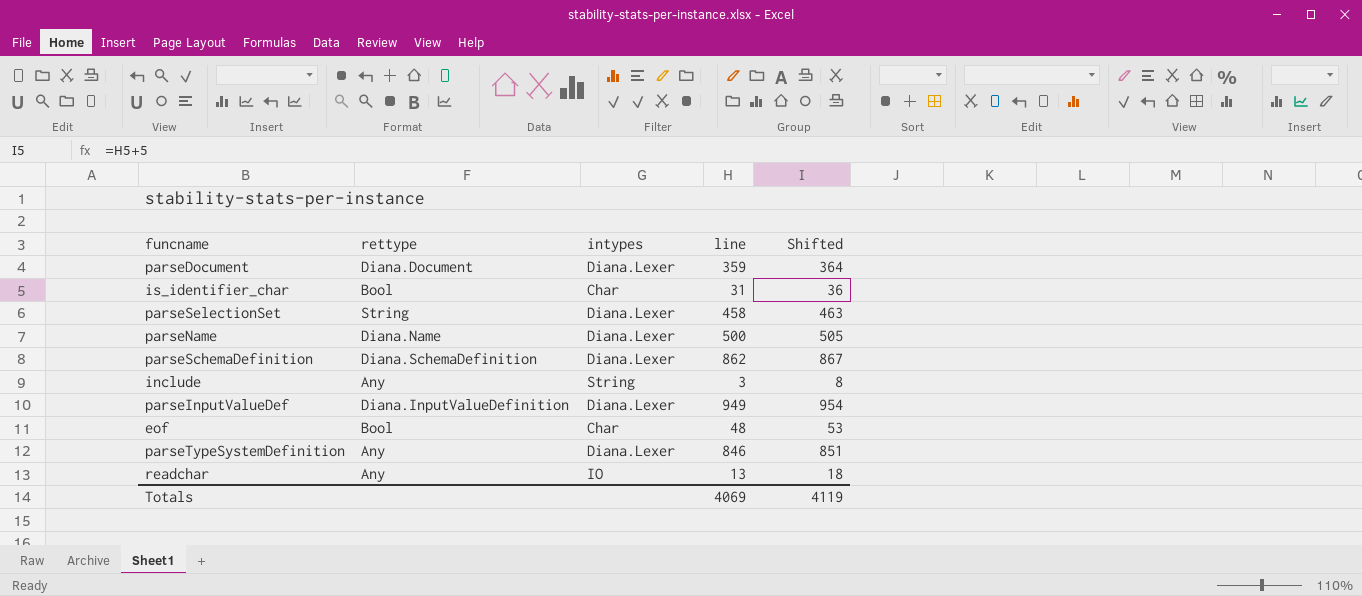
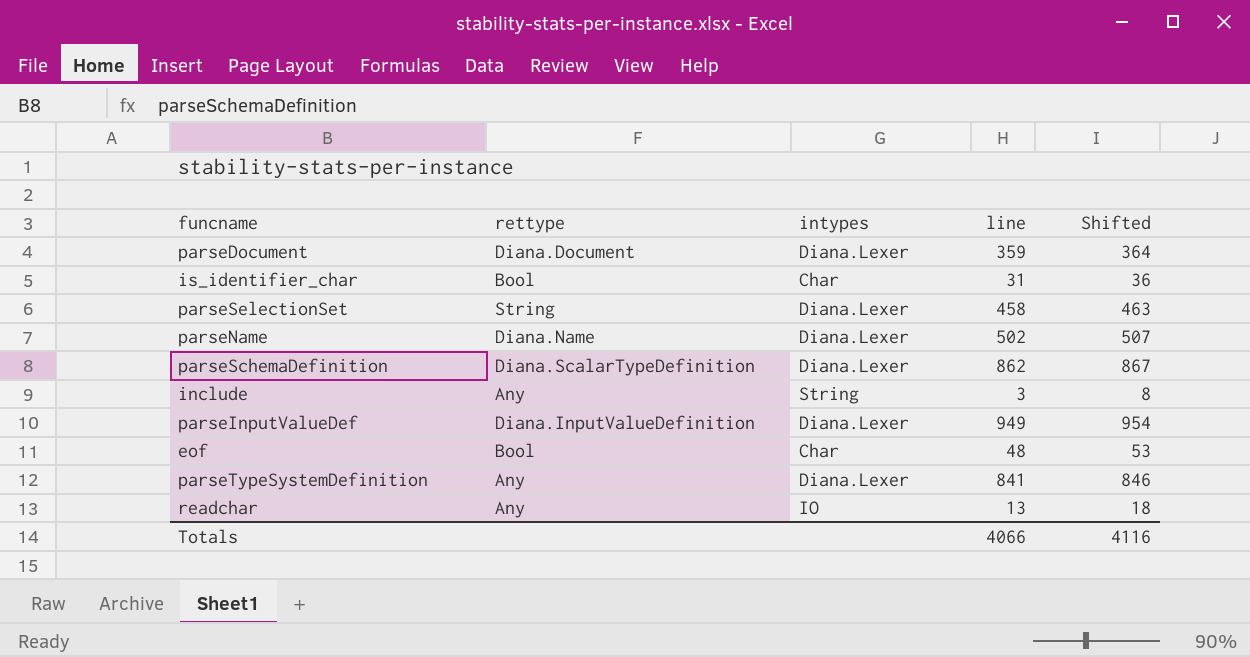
parseName | line: 500 -> 502
parseName | Shifted: 505 -> 507
parseSchemaDefinition | rettype: Diana.SchemaDefinition -> Diana.ScalarTypeDefinition
parseTypeSystemDefinition | line: 846 -> 841
parseTypeSystemDefinition | Shifted: 851 -> 846
Totals | line: 4069 -> 4066
Totals | Shifted: 4119 -> 4116

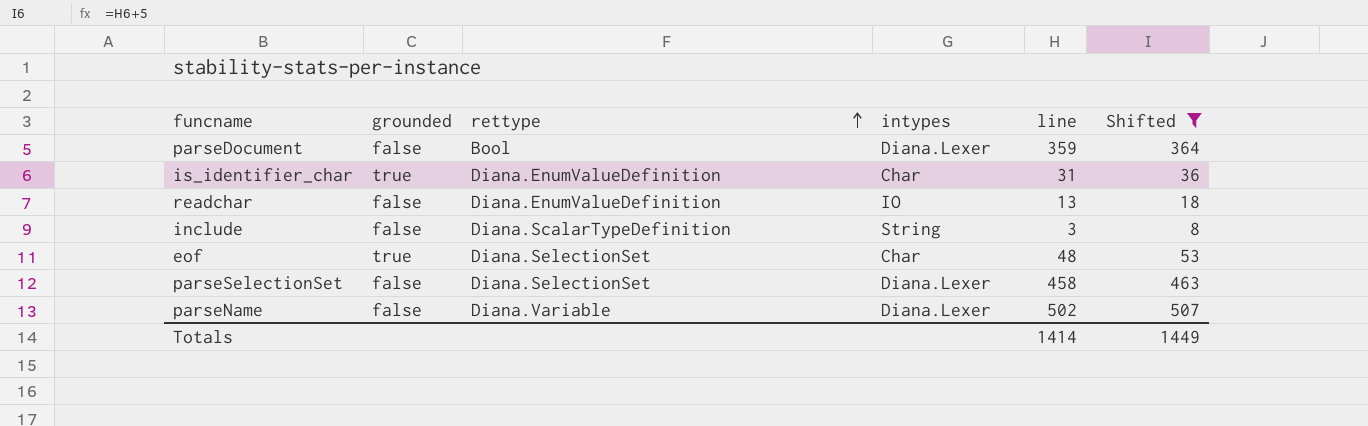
filter: none -> Shifted <= 507
row order: none -> rettype ascending
column grounded | position: none -> 2
parseDocument | rettype: Diana.Document -> Bool
is_identifier_char | rettype: Bool -> Diana.EnumValueDefinition
readchar | rettype: Any -> Diana.EnumValueDefinition
include | rettype: Any -> Diana.ScalarTypeDefinition
eof | rettype: Bool -> Diana.SelectionSet
parseSelectionSet | rettype: String -> Diana.SelectionSet
parseName | rettype: Diana.Name -> Diana.Variable
Totals | line: 4066 -> 1414
Totals | Shifted: 4116 -> 1449

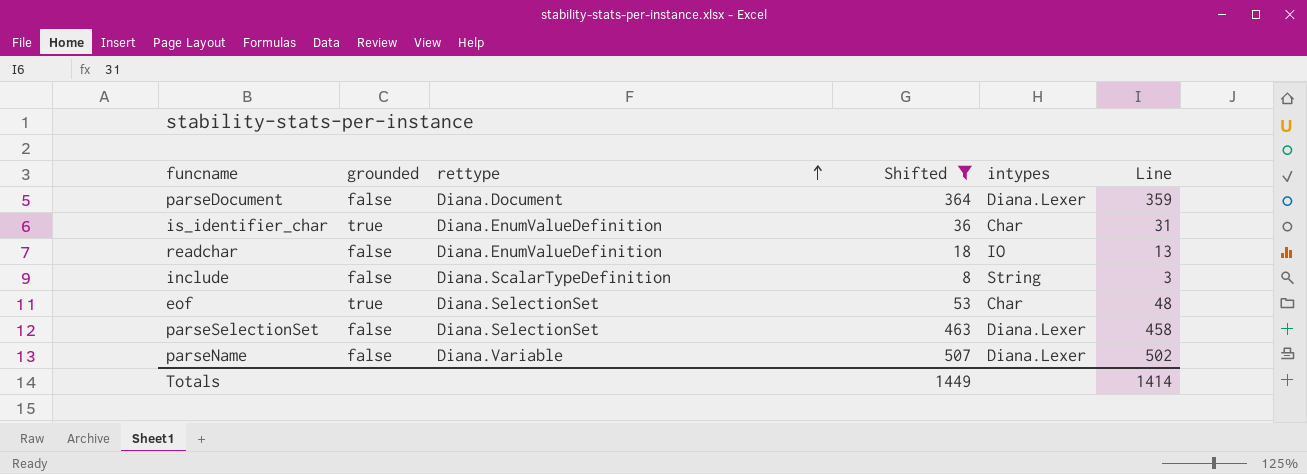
column Shifted | position: 6 -> 4
column name: line -> Line
parseDocument | rettype: Bool -> Diana.Document

